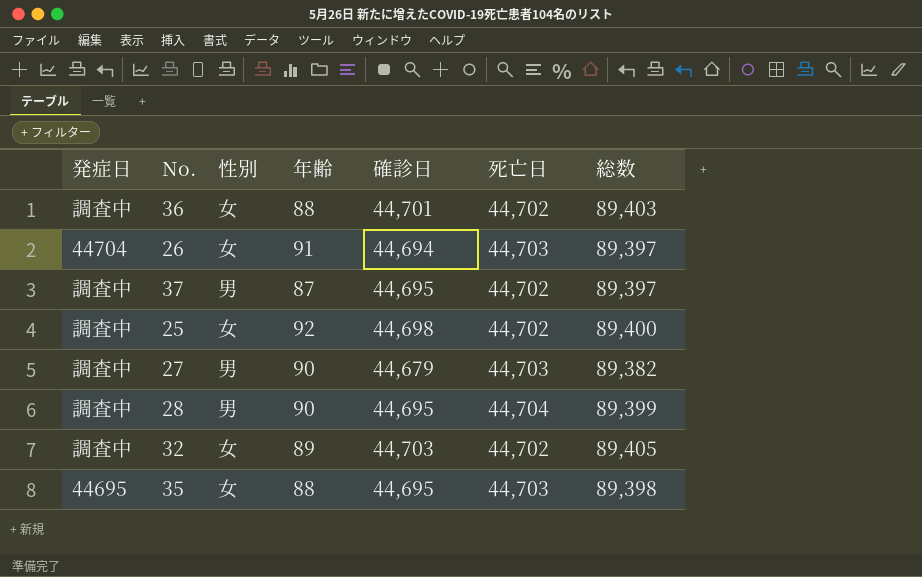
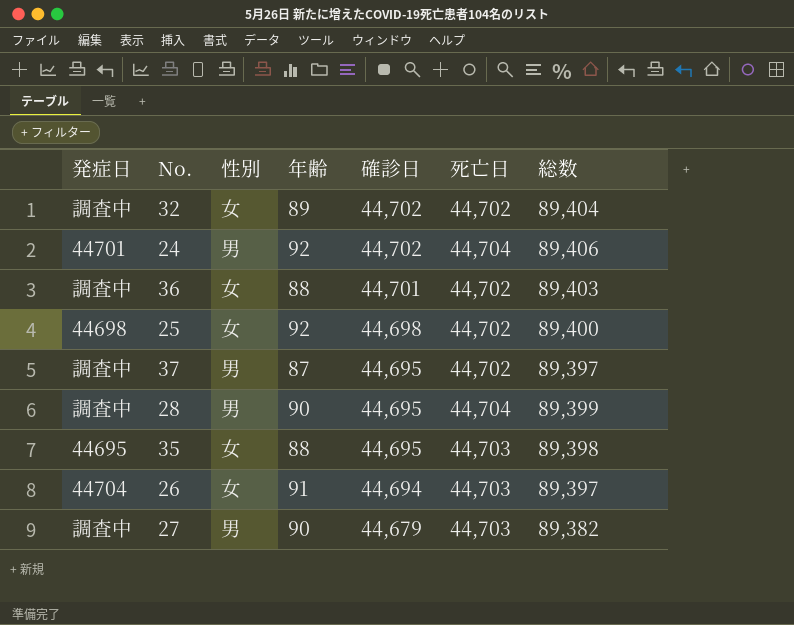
row order: none -> 確診日 descending
32 | 確診日: 44,703 -> 44,702
32 | 総数: 89,405 -> 89,404
row 24: none -> 44701 | 男 | 92 | 44,702 | 44,704 | 89,406
25 | 発症日: 調査中 -> 44698

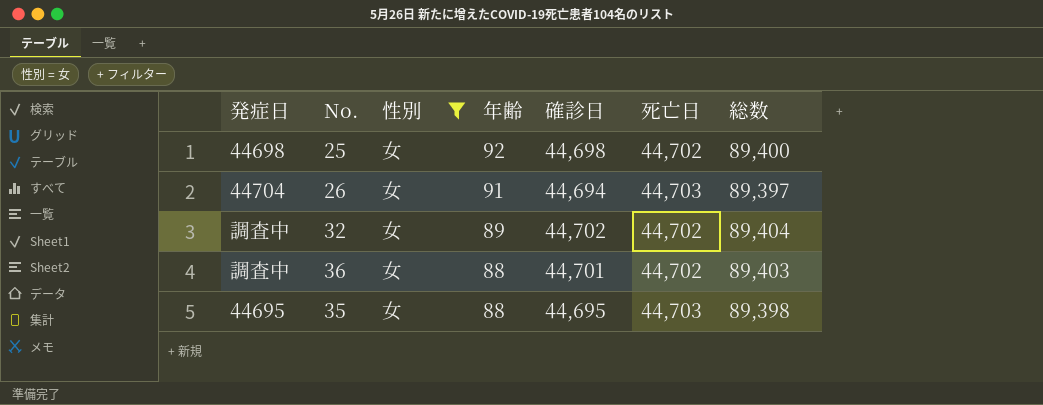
filter: none -> 性別 = 女
row order: 確診日 descending -> 年齢 descending

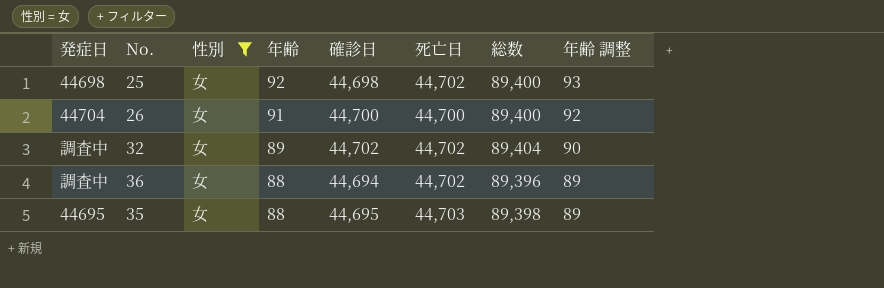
column 年齢 調整 | formula: none -> [年齢] + 1
26 | 確診日: 44,694 -> 44,700
26 | 死亡日: 44,703 -> 44,700
26 | 総数: 89,397 -> 89,400
36 | 確診日: 44,701 -> 44,694
36 | 総数: 89,403 -> 89,396

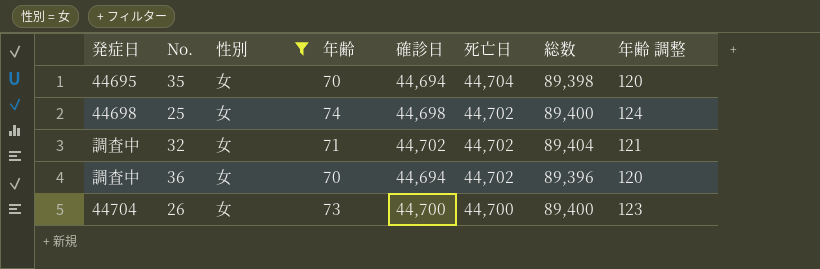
row order: 年齢 descending -> 死亡日 descending
column 年齢 調整 | formula: [年齢] + 1 -> [年齢] + 50
35 | 年齢: 88 -> 70
35 | 確診日: 44,695 -> 44,694
35 | 死亡日: 44,703 -> 44,704
25 | 年齢: 92 -> 74
32 | 年齢: 89 -> 71
36 | 年齢: 88 -> 70
26 | 年齢: 91 -> 73

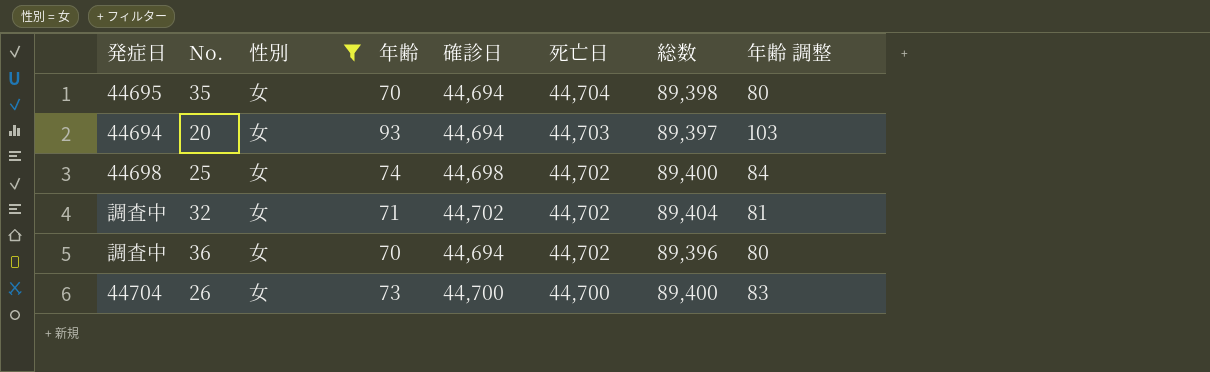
column 年齢 調整 | formula: [年齢] + 50 -> [年齢] + 10
row 20: none -> 44694 | 女 | 93 | 44,694 | 44,703 | 89,397 | 103

